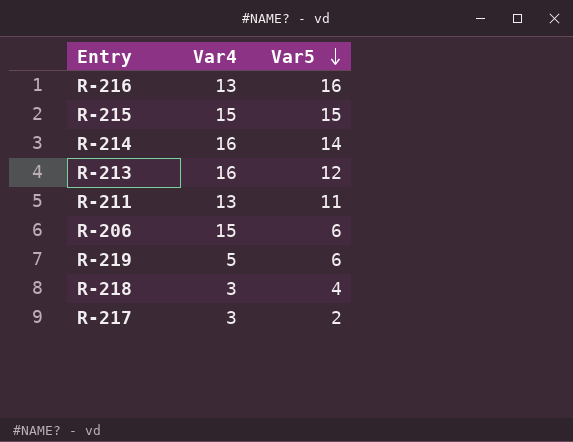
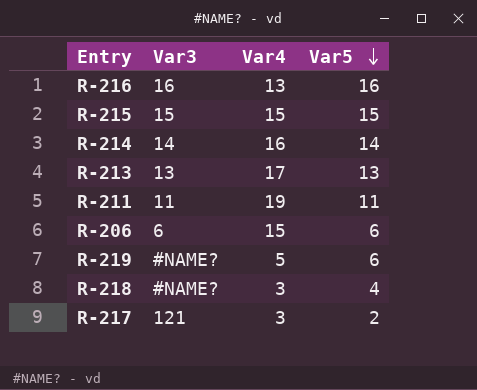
column Var3 | position: none -> 2
R-213 | Var4: 16 -> 17
R-213 | Var5: 12 -> 13
R-211 | Var4: 13 -> 19

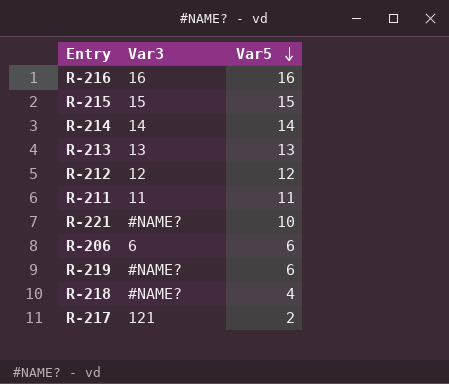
column Var4 | position: 3 -> none
row R-212: none -> 12 | 12
row R-221: none -> #NAME? | 10

